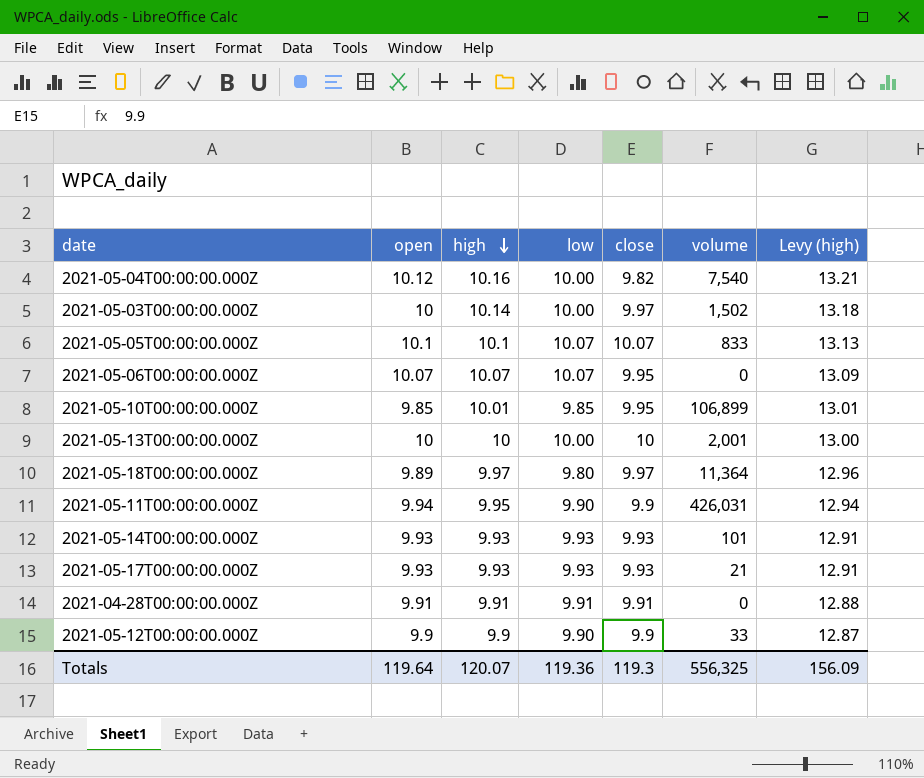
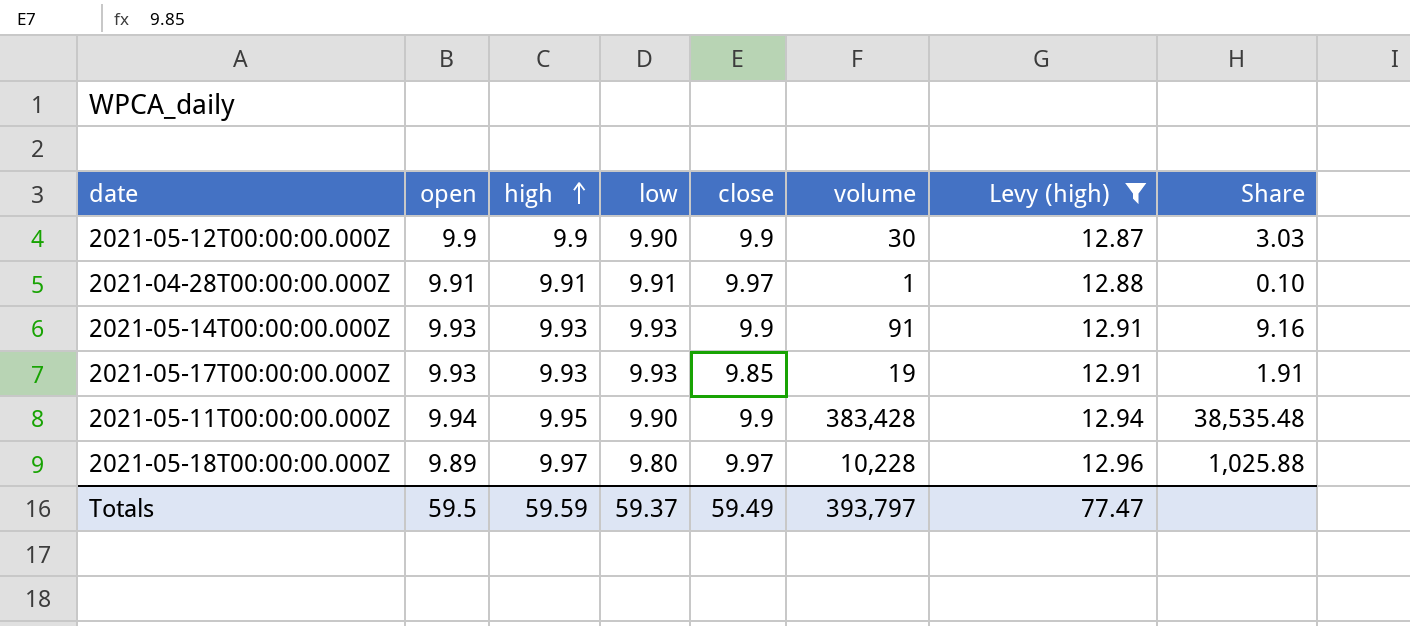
filter: none -> Levy (high) <= 12.96
row order: high descending -> high ascending
column Share | formula: none -> [volume] / [high]
2021-05-12T00:00:00.000Z | volume: 33 -> 30
2021-04-28T00:00:00.000Z | close: 9.91 -> 9.97
2021-04-28T00:00:00.000Z | volume: 0 -> 1
2021-05-14T00:00:00.000Z | close: 9.93 -> 9.9
2021-05-14T00:00:00.000Z | volume: 101 -> 91
2021-05-17T00:00:00.000Z | close: 9.93 -> 9.85
2021-05-17T00:00:00.000Z | volume: 21 -> 19
2021-05-11T00:00:00.000Z | volume: 426,031 -> 383,428
2021-05-18T00:00:00.000Z | volume: 11,364 -> 10,228
Totals | open: 119.64 -> 59.5
Totals | high: 120.07 -> 59.59
Totals | low: 119.36 -> 59.37
Totals | close: 119.3 -> 59.49
Totals | volume: 556,325 -> 393,797
Totals | Levy (high): 156.09 -> 77.47

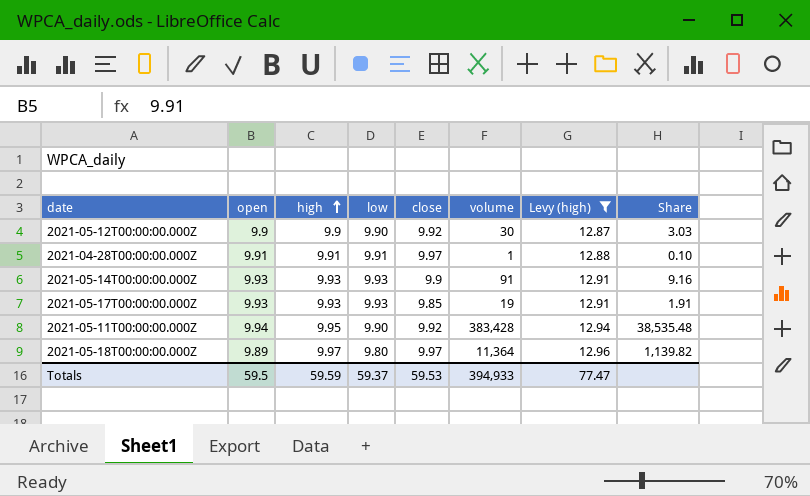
2021-05-12T00:00:00.000Z | close: 9.9 -> 9.92
2021-05-11T00:00:00.000Z | close: 9.9 -> 9.92
2021-05-18T00:00:00.000Z | volume: 10,228 -> 11,364
2021-05-18T00:00:00.000Z | Share: 1,025.88 -> 1,139.82
Totals | close: 59.49 -> 59.53
Totals | volume: 393,797 -> 394,933

